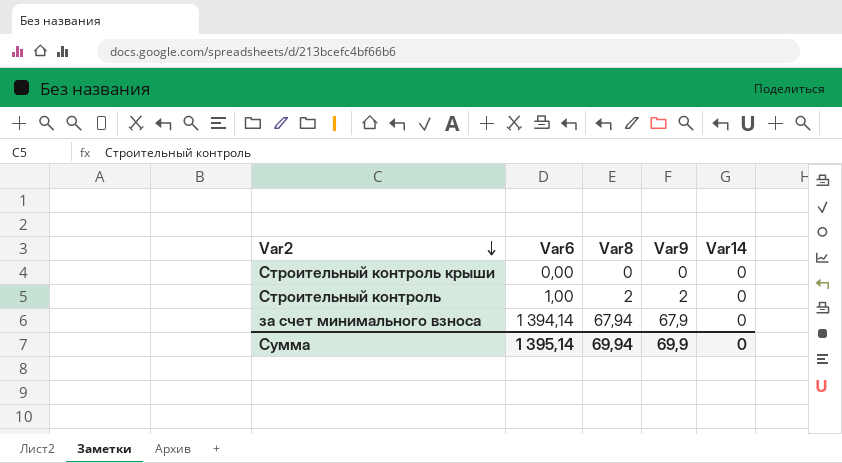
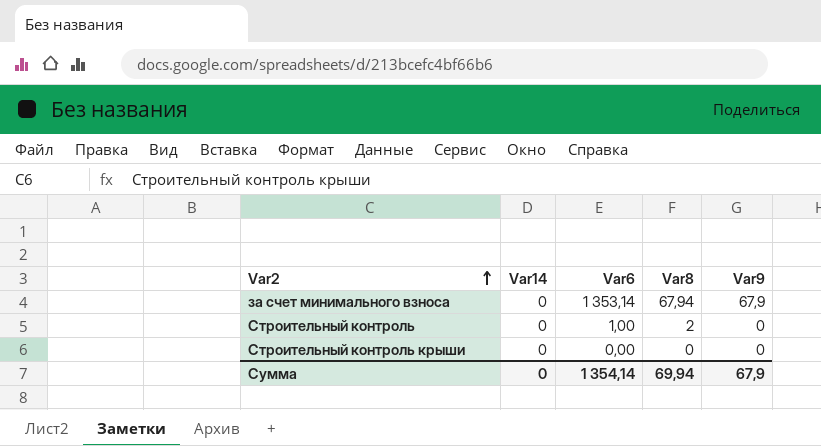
row order: Var2 descending -> Var2 ascending
column Var14 | position: 5 -> 2
за счет минимального взноса | Var6: 1 394,14 -> 1 353,14
Строительный контроль | Var9: 2 -> 0
Сумма | Var6: 1 395,14 -> 1 354,14
Сумма | Var9: 69,9 -> 67,9

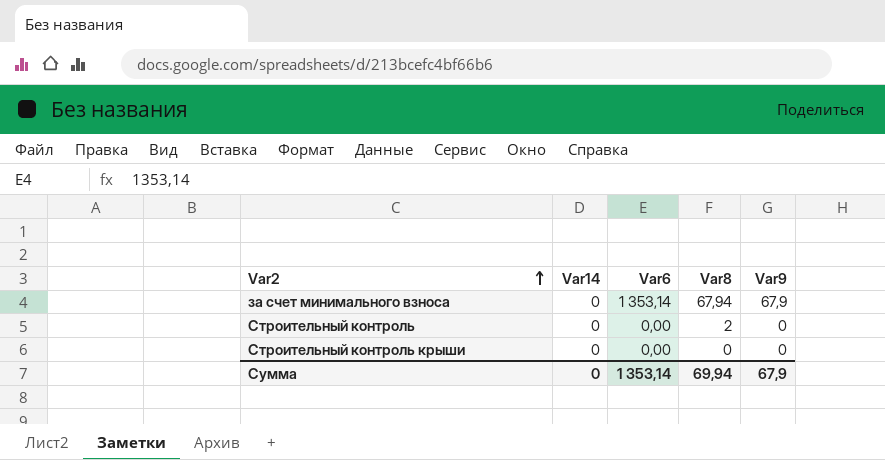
Строительный контроль | Var6: 1,00 -> 0,00
Сумма | Var6: 1 354,14 -> 1 353,14

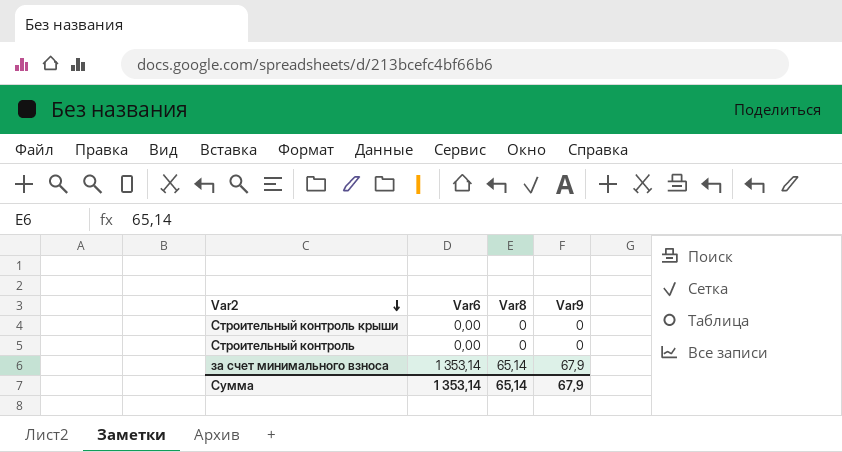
row order: Var2 ascending -> Var2 descending
column Var14 | position: 2 -> none
Строительный контроль | Var8: 2 -> 0
за счет минимального взноса | Var8: 67,94 -> 65,14
Сумма | Var8: 69,94 -> 65,14

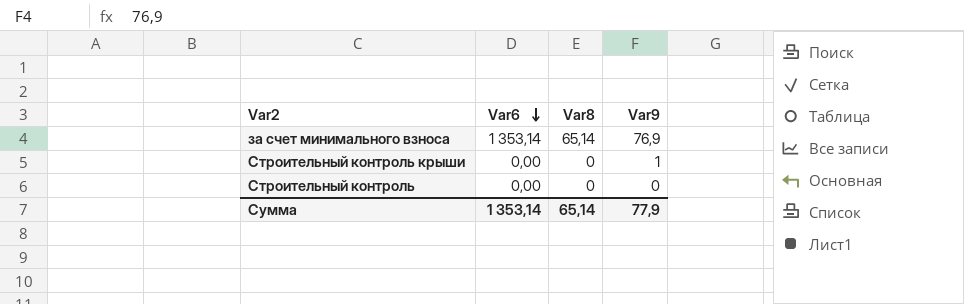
row order: Var2 descending -> Var6 descending
за счет минимального взноса | Var9: 67,9 -> 76,9
Строительный контроль крыши | Var9: 0 -> 1
Сумма | Var9: 67,9 -> 77,9

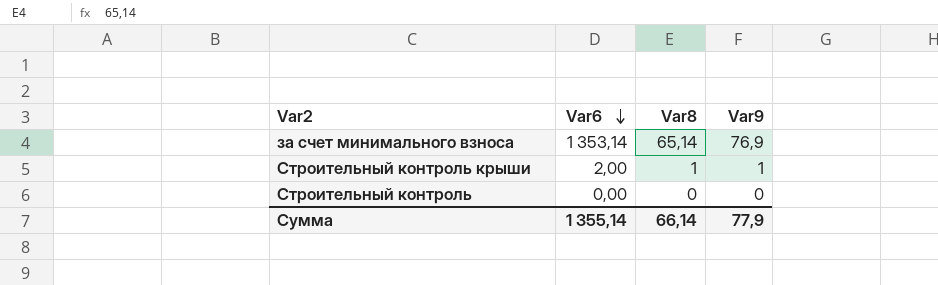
Строительный контроль крыши | Var6: 0,00 -> 2,00
Строительный контроль крыши | Var8: 0 -> 1
Сумма | Var6: 1 353,14 -> 1 355,14
Сумма | Var8: 65,14 -> 66,14

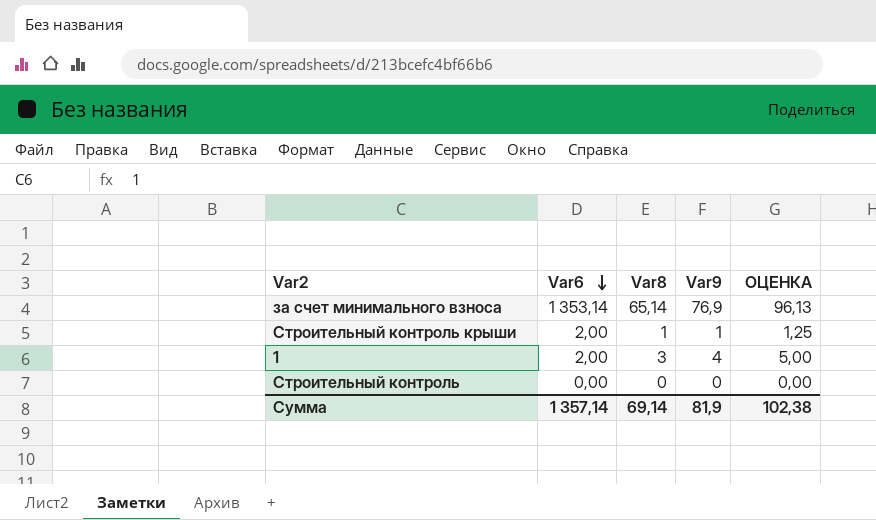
column ОЦЕНКА | formula: none -> [Var9] * 1,25
row 1: none -> 2,00 | 3 | 4 | 5,00
Сумма | Var6: 1 355,14 -> 1 357,14
Сумма | Var8: 66,14 -> 69,14
Сумма | Var9: 77,9 -> 81,9

